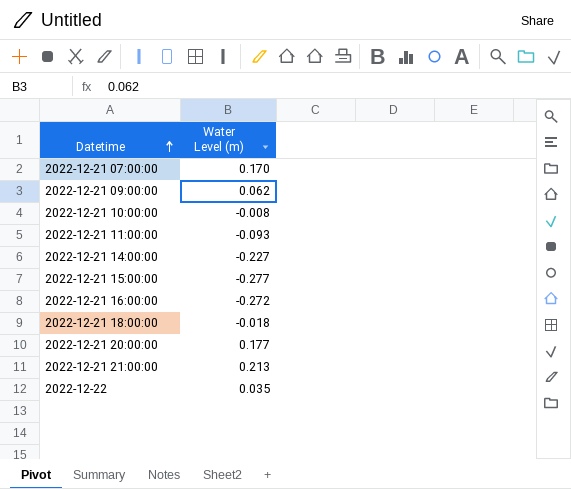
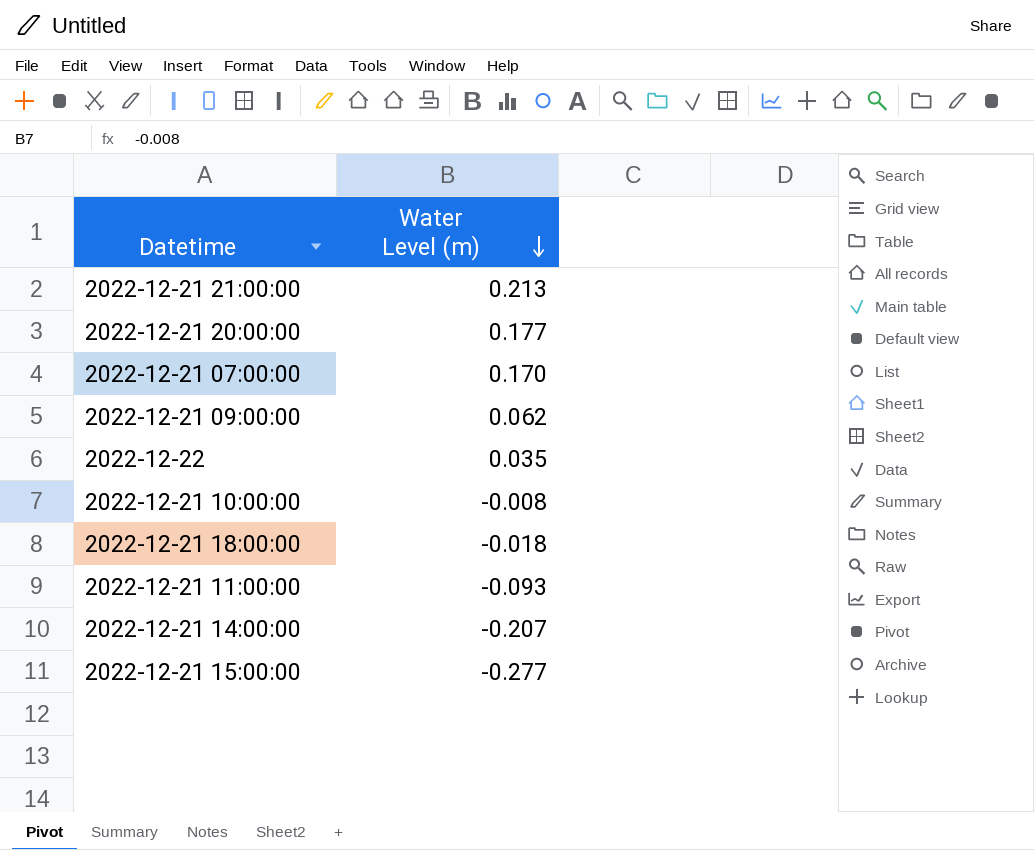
row order: Datetime ascending -> Water Level (m) descending
row 2022-12-21 16:00:00: -0.272 -> none
2022-12-21 14:00:00 | Water Level (m): -0.227 -> -0.207

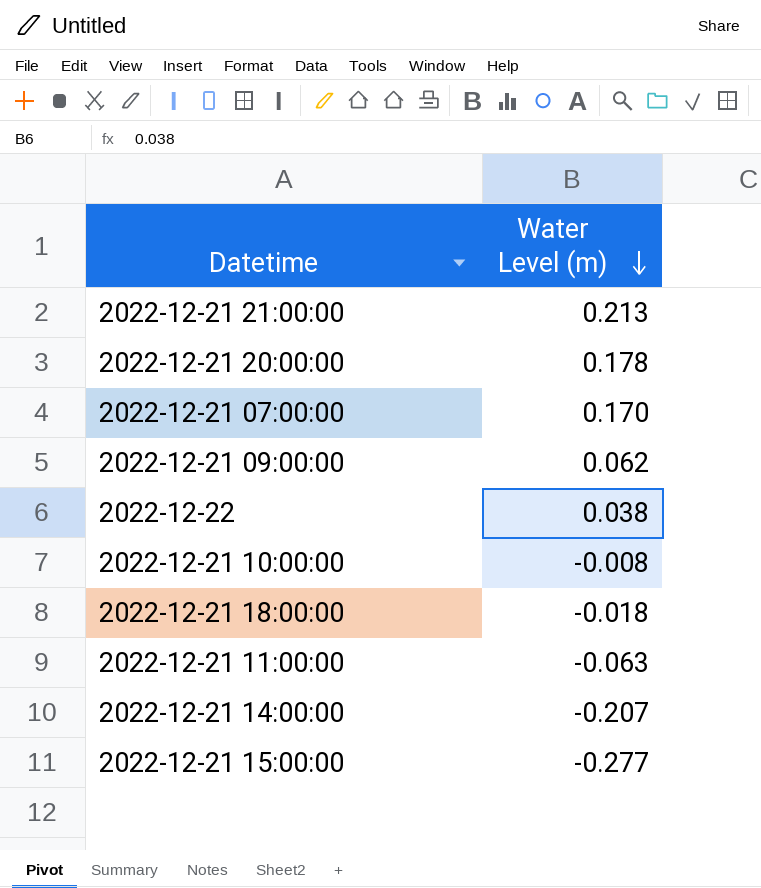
2022-12-21 20:00:00 | Water Level (m): 0.177 -> 0.178
2022-12-22 | Water Level (m): 0.035 -> 0.038
2022-12-21 11:00:00 | Water Level (m): -0.093 -> -0.063

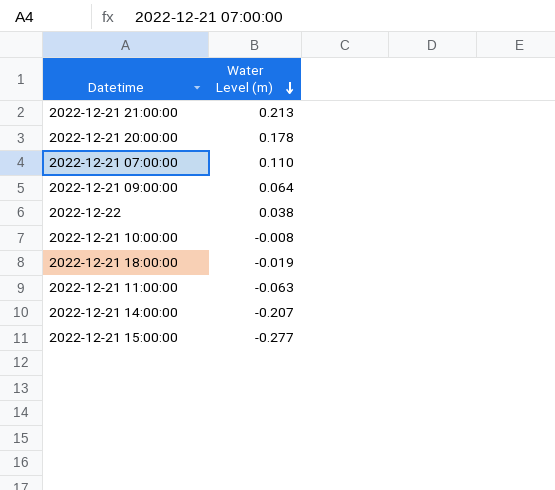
2022-12-21 07:00:00 | Water Level (m): 0.170 -> 0.110
2022-12-21 09:00:00 | Water Level (m): 0.062 -> 0.064
2022-12-21 18:00:00 | Water Level (m): -0.018 -> -0.019

